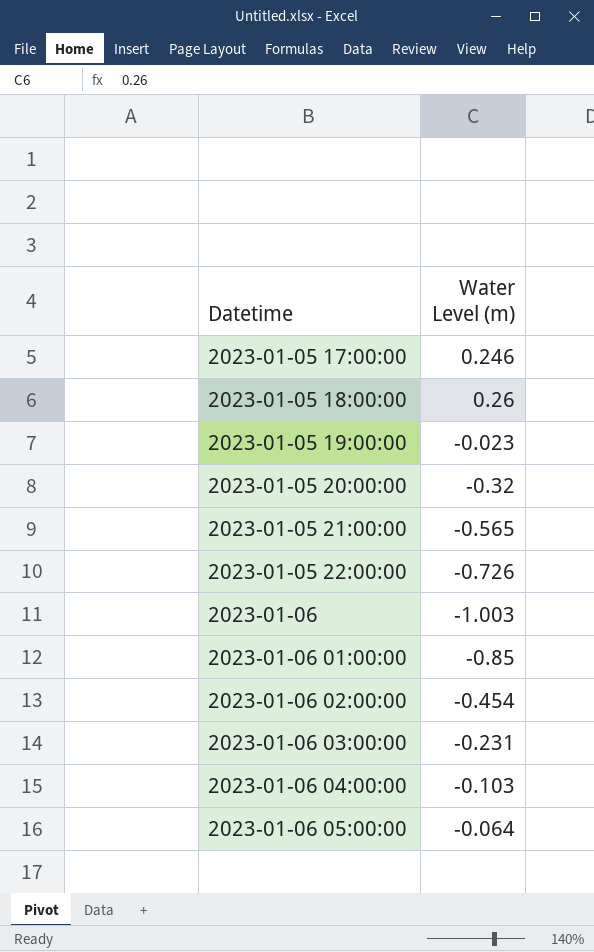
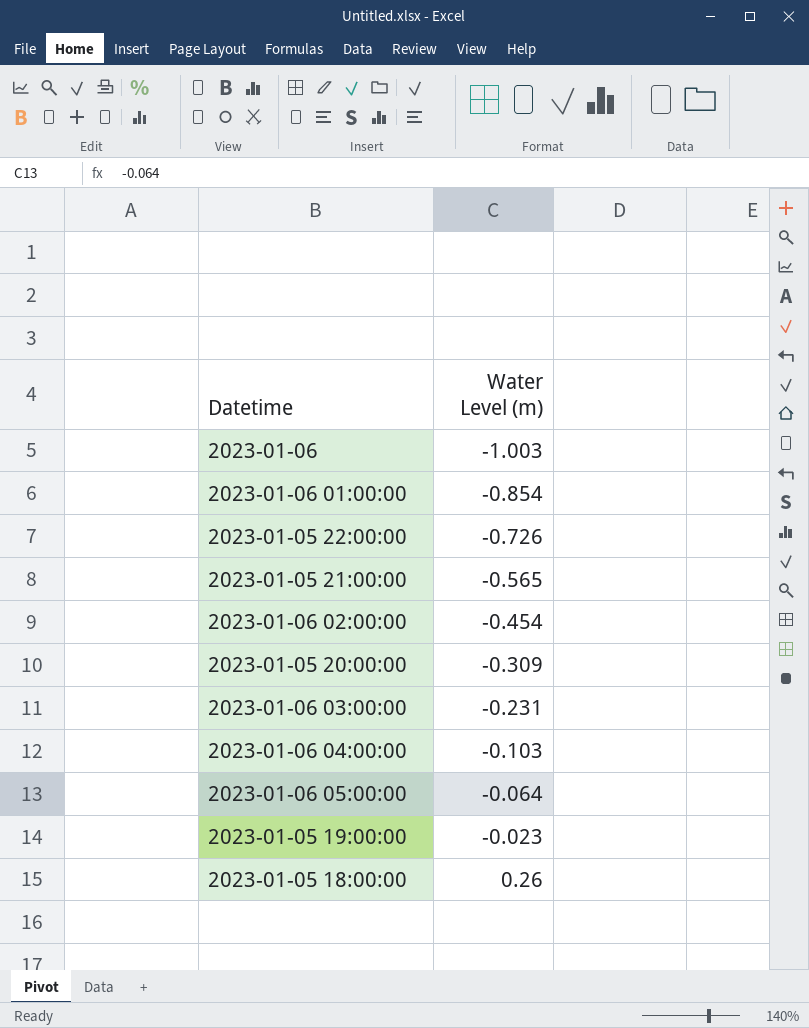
row order: Datetime ascending -> Water Level (m) ascending
row 2023-01-05 17:00:00: 0.246 -> none
2023-01-06 01:00:00 | Water Level (m): -0.85 -> -0.854
2023-01-05 20:00:00 | Water Level (m): -0.32 -> -0.309

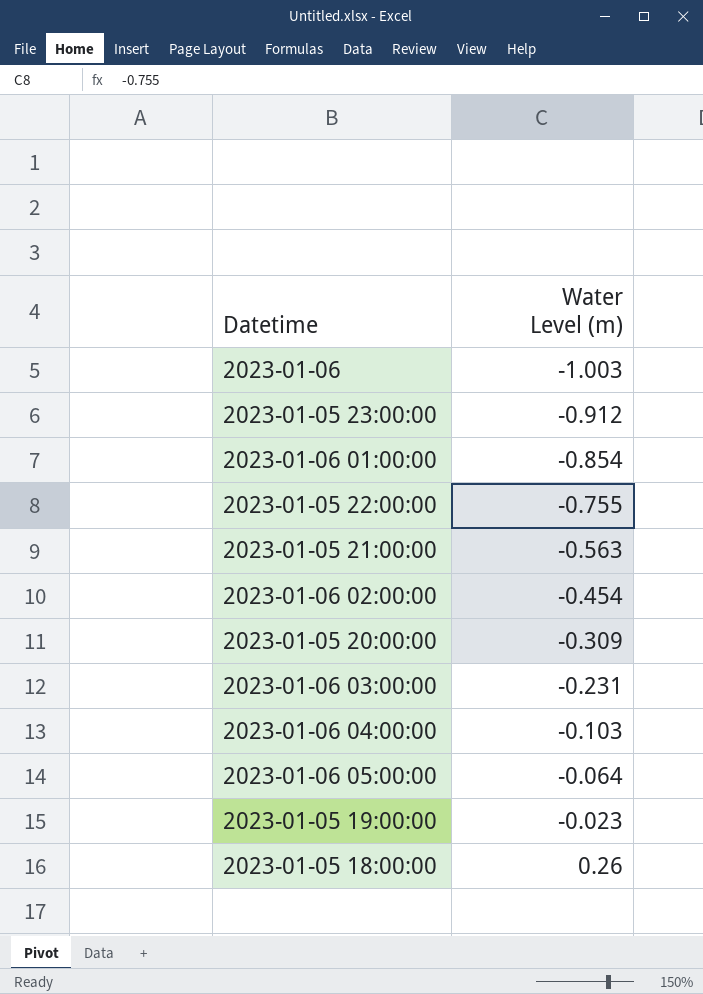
row 2023-01-05 23:00:00: none -> -0.912
2023-01-05 22:00:00 | Water Level (m): -0.726 -> -0.755
2023-01-05 21:00:00 | Water Level (m): -0.565 -> -0.563

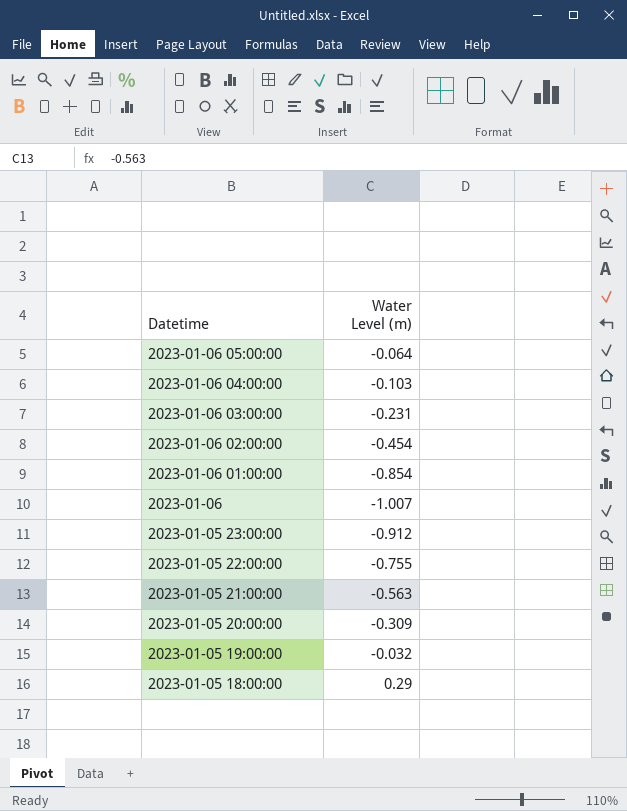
row order: Water Level (m) ascending -> Datetime descending
2023-01-06 | Water Level (m): -1.003 -> -1.007
2023-01-05 19:00:00 | Water Level (m): -0.023 -> -0.032
2023-01-05 18:00:00 | Water Level (m): 0.26 -> 0.29

